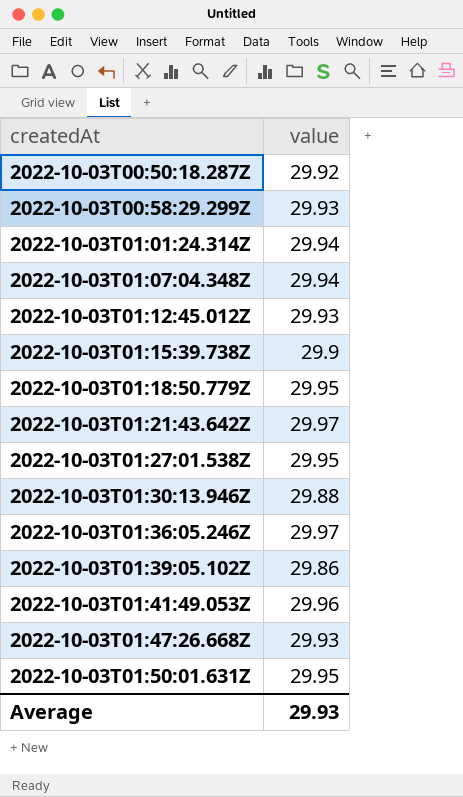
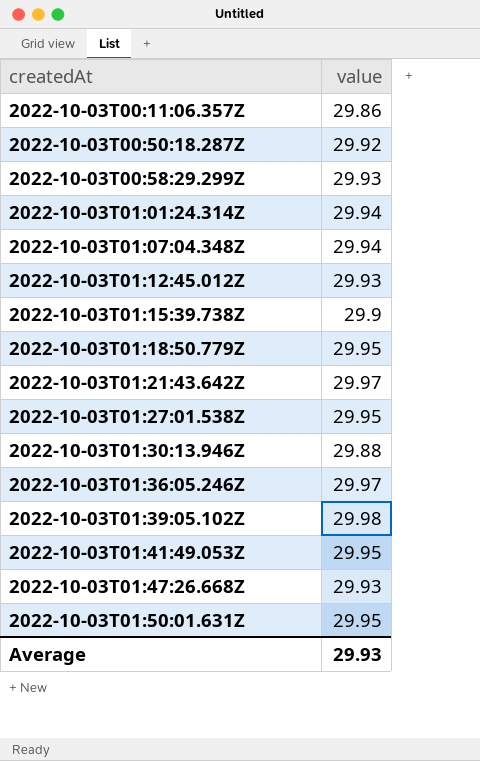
row 2022-10-03T00:11:06.357Z: none -> 29.86
2022-10-03T01:39:05.102Z | value: 29.86 -> 29.98
2022-10-03T01:41:49.053Z | value: 29.96 -> 29.95

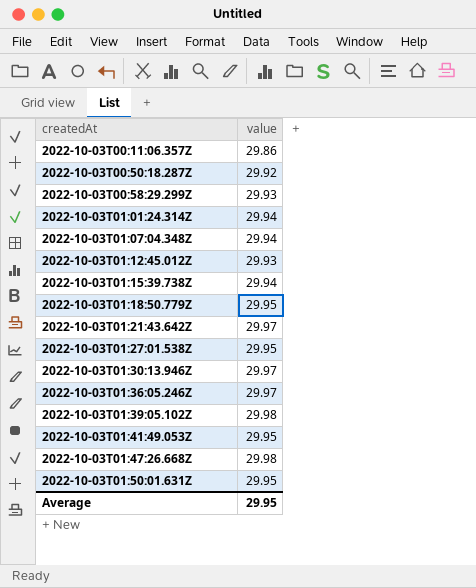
2022-10-03T01:15:39.738Z | value: 29.9 -> 29.94
2022-10-03T01:30:13.946Z | value: 29.88 -> 29.97
2022-10-03T01:47:26.668Z | value: 29.93 -> 29.98
Average | value: 29.93 -> 29.95

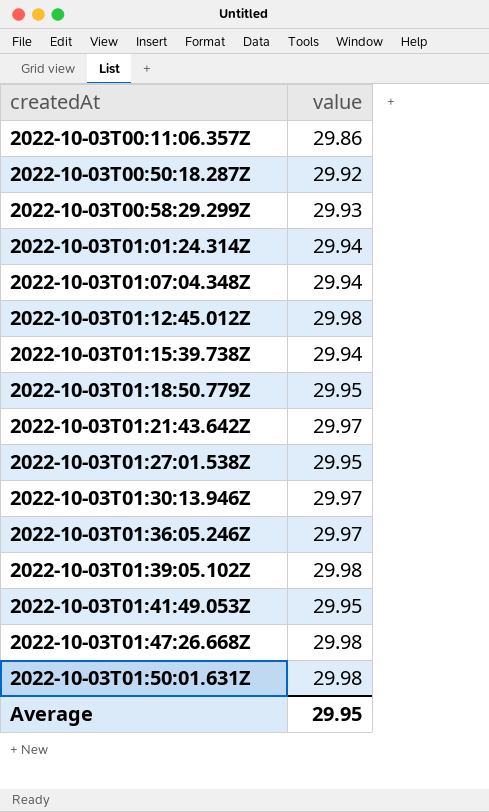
2022-10-03T01:12:45.012Z | value: 29.93 -> 29.98
2022-10-03T01:50:01.631Z | value: 29.95 -> 29.98

